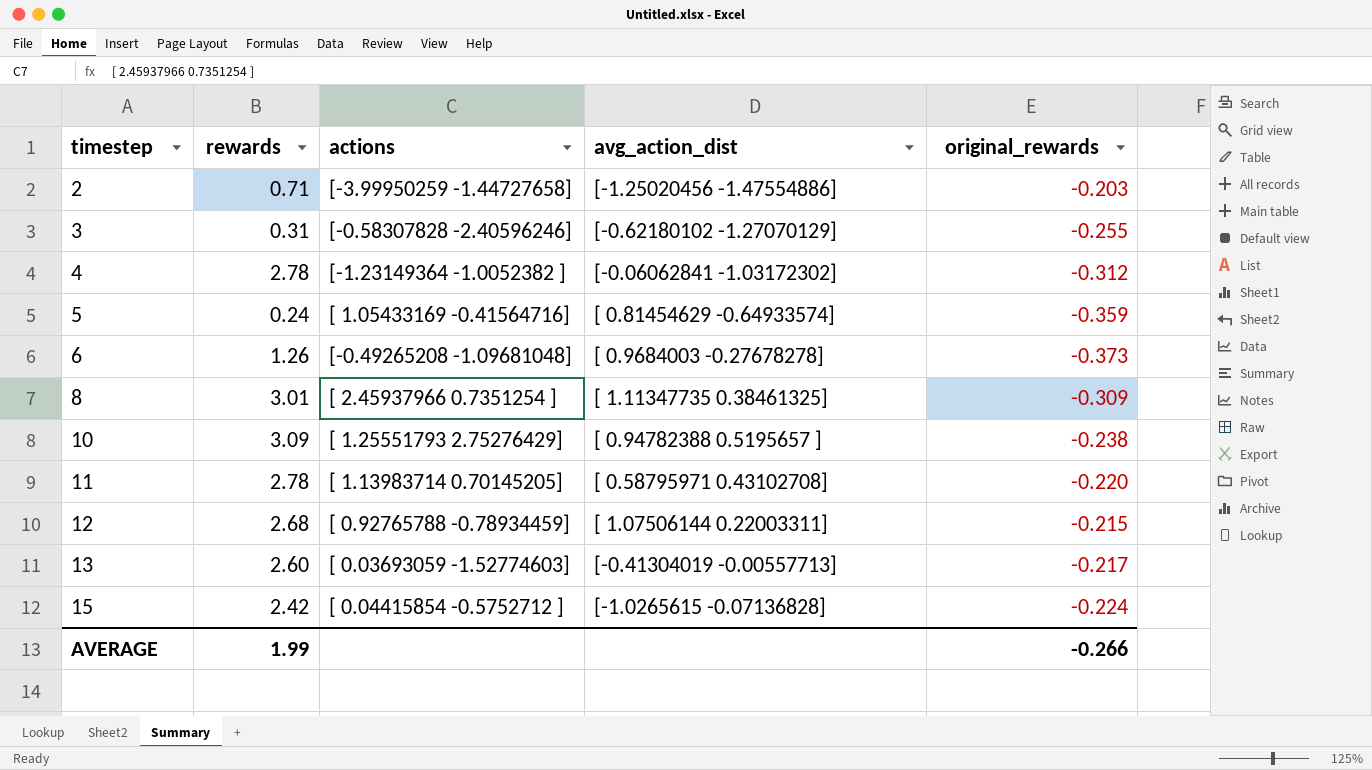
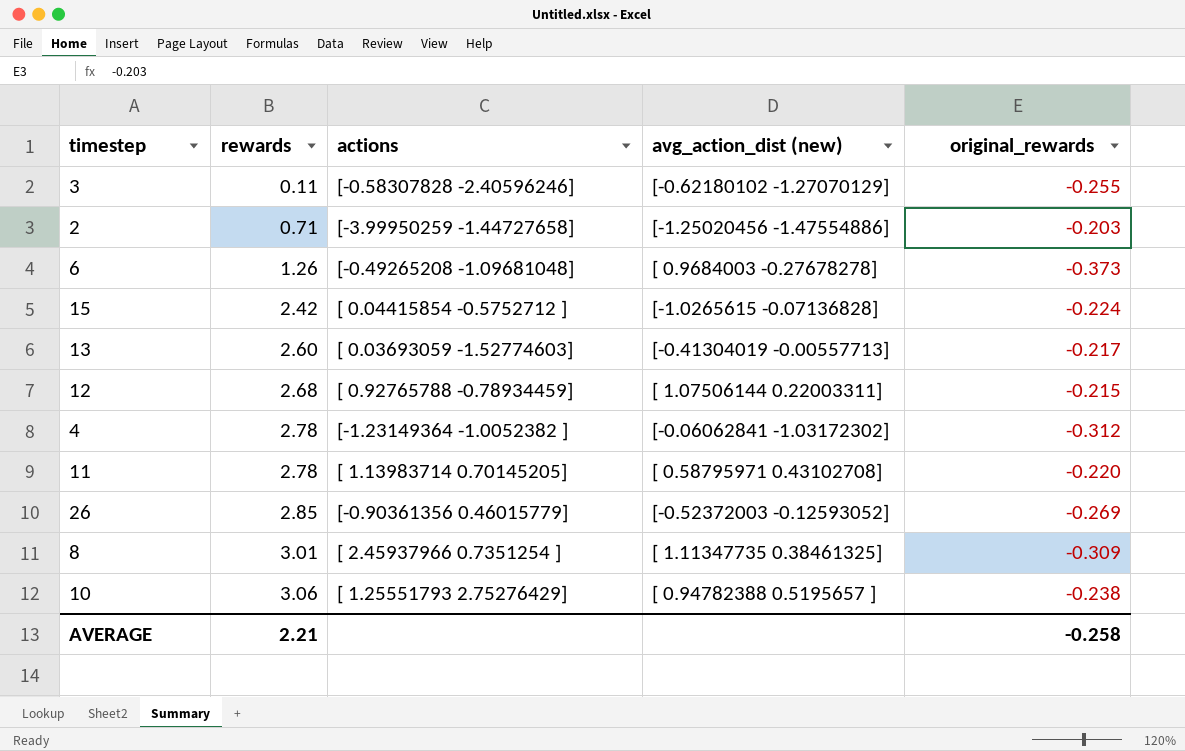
row order: timestep ascending -> rewards ascending
column name: avg_action_dist -> avg_action_dist (new)
row 5: 0.24 | [ 1.05433169 -0.41564716] | [ 0.81454629 -0.64933574] | -0.359 -> none
3 | rewards: 0.31 -> 0.11
row 26: none -> 2.85 | [-0.90361356 0.46015779] | [-0.52372003 -0.12593052] | -0.269
10 | rewards: 3.09 -> 3.06
AVERAGE | rewards: 1.99 -> 2.21
AVERAGE | original_rewards: -0.266 -> -0.258

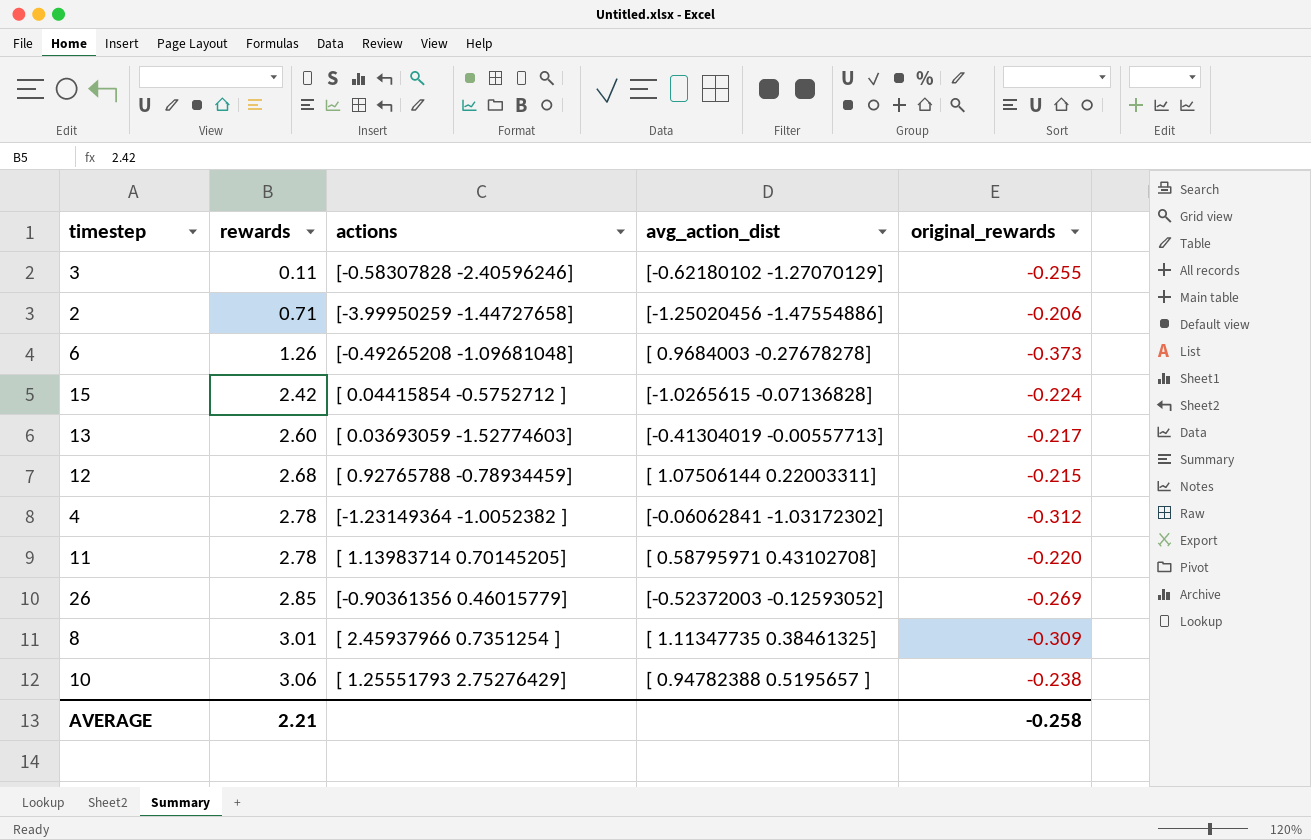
column name: avg_action_dist (new) -> avg_action_dist
2 | original_rewards: -0.203 -> -0.206

